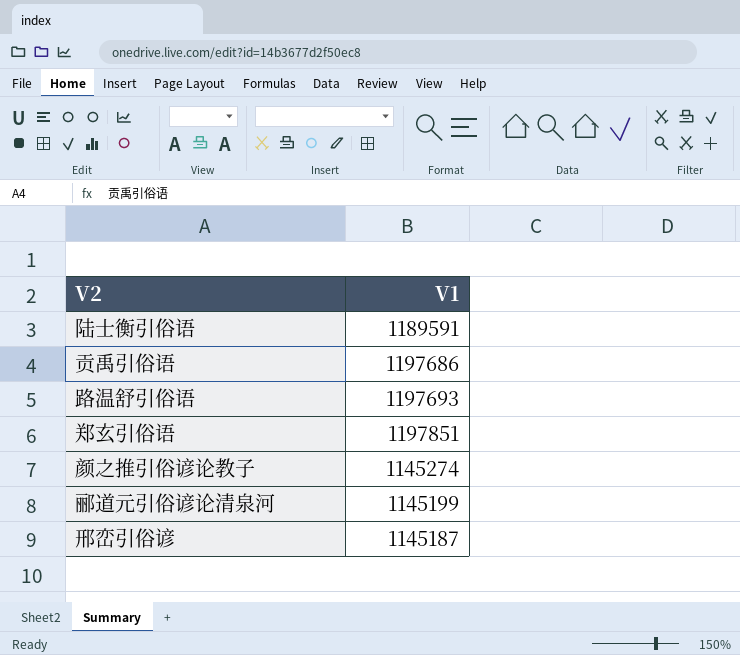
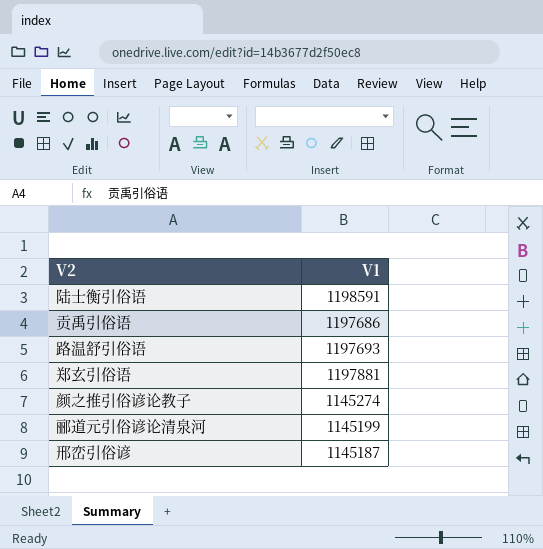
陆士衡引俗语 | V1: 1189591 -> 1198591
郑玄引俗语 | V1: 1197851 -> 1197881

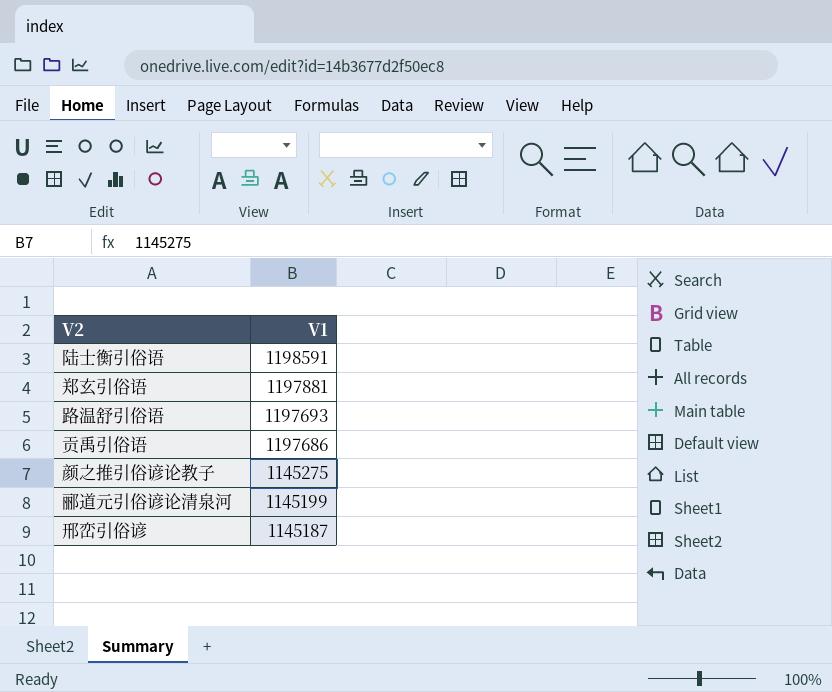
row order: none -> V1 descending
颜之推引俗谚论教子 | V1: 1145274 -> 1145275

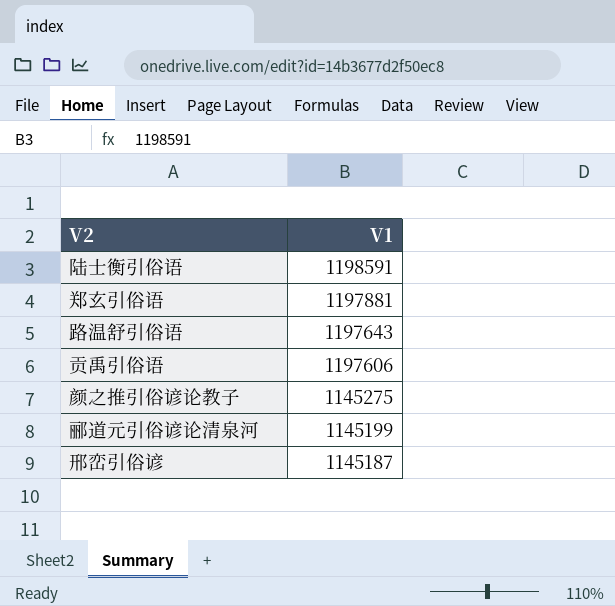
路温舒引俗语 | V1: 1197693 -> 1197643
贡禹引俗语 | V1: 1197686 -> 1197606

